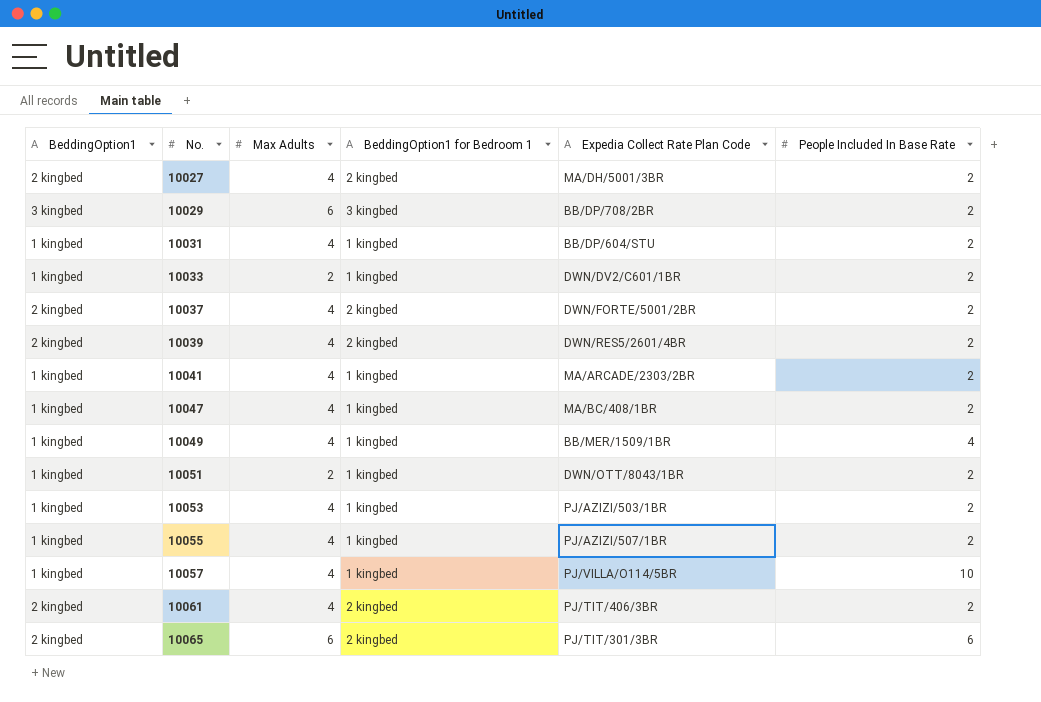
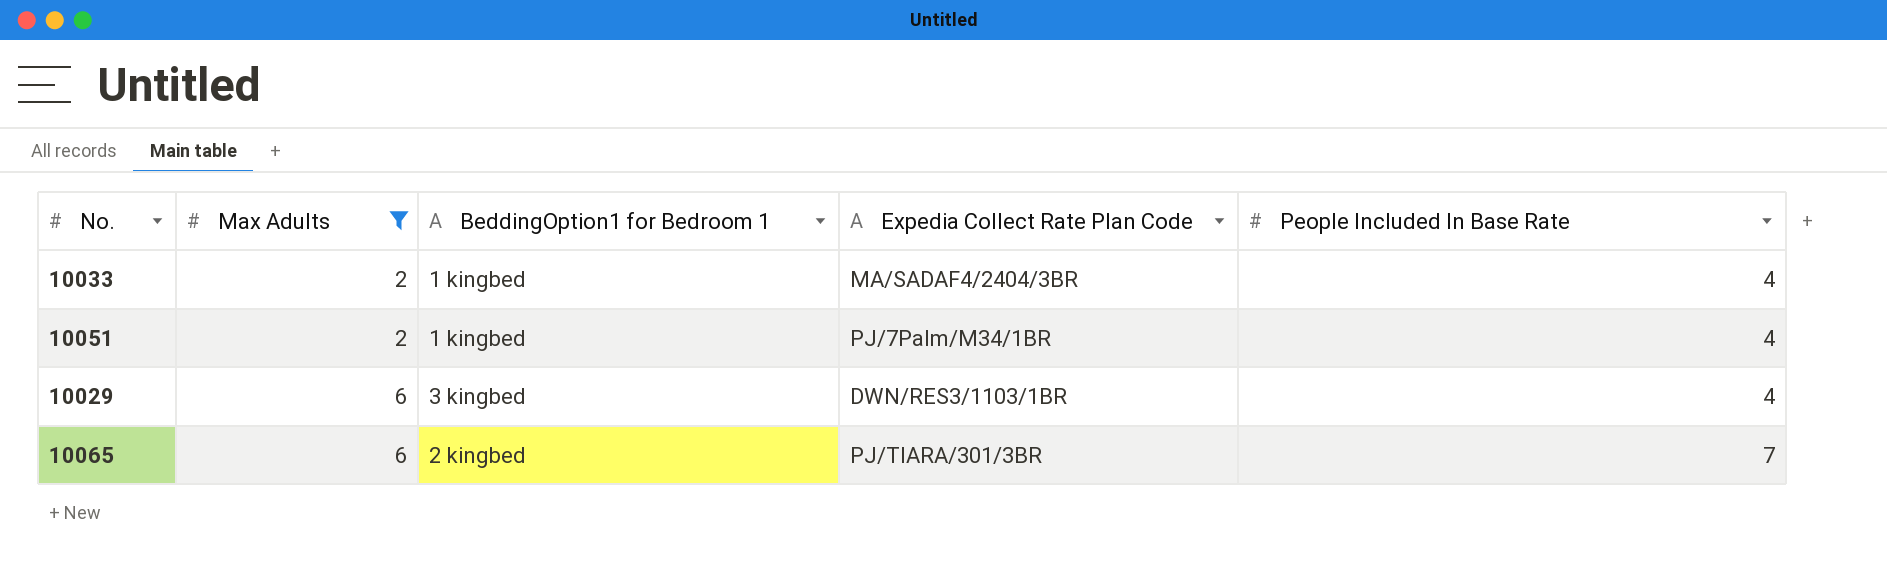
filter: none -> Max Adults != 4
row order: No. ascending -> Max Adults ascending
column BeddingOption1 | position: 1 -> none
10033 | Expedia Collect Rate Plan Code: DWN/DV2/C601/1BR -> MA/SADAF4/2404/3BR
10033 | People Included In Base Rate: 2 -> 4
10051 | Expedia Collect Rate Plan Code: DWN/OTT/8043/1BR -> PJ/7Palm/M34/1BR
10051 | People Included In Base Rate: 2 -> 4
10029 | Expedia Collect Rate Plan Code: BB/DP/708/2BR -> DWN/RES3/1103/1BR
10029 | People Included In Base Rate: 2 -> 4
10065 | Expedia Collect Rate Plan Code: PJ/TIT/301/3BR -> PJ/TIARA/301/3BR
10065 | People Included In Base Rate: 6 -> 7

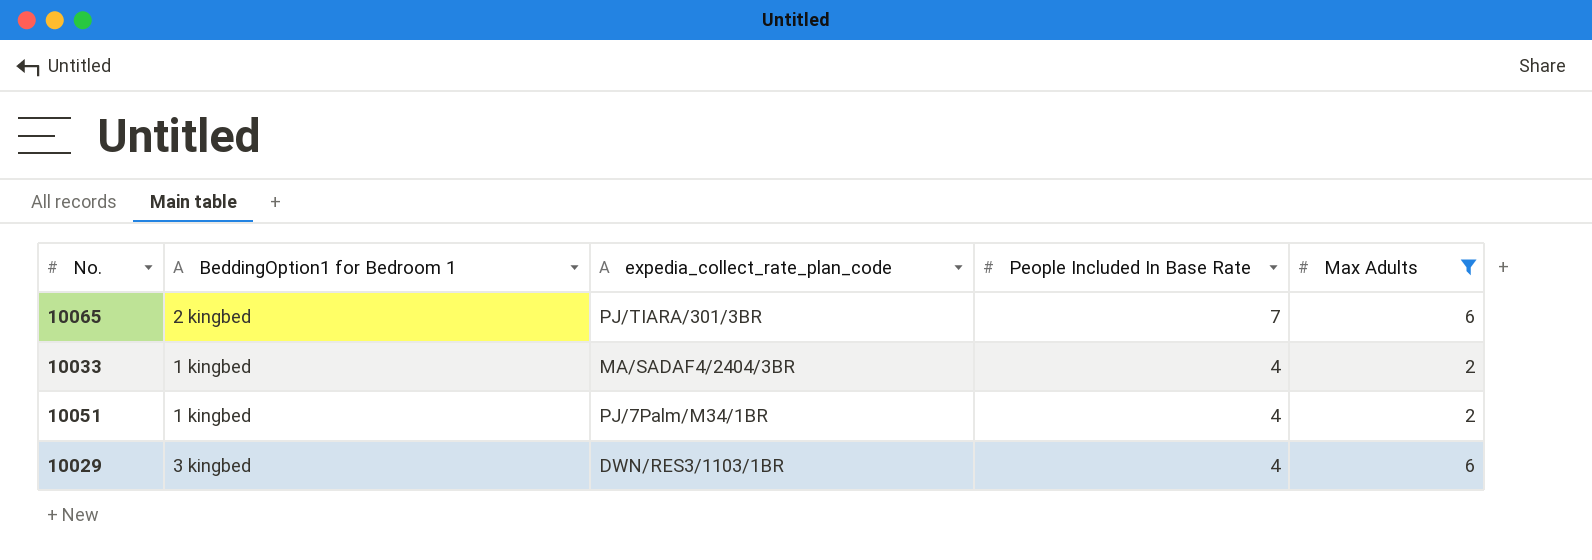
row order: Max Adults ascending -> People Included In Base Rate descending
column name: Expedia Collect Rate Plan Code -> expedia_collect_rate_plan_code
column Max Adults | position: 2 -> 5

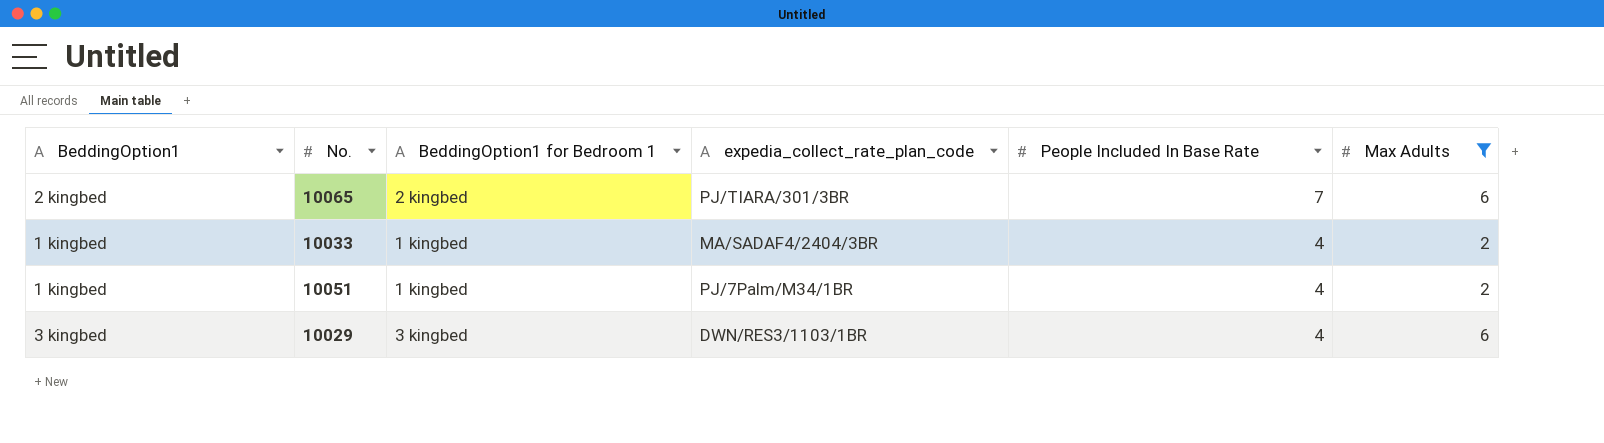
column BeddingOption1 | position: none -> 1

